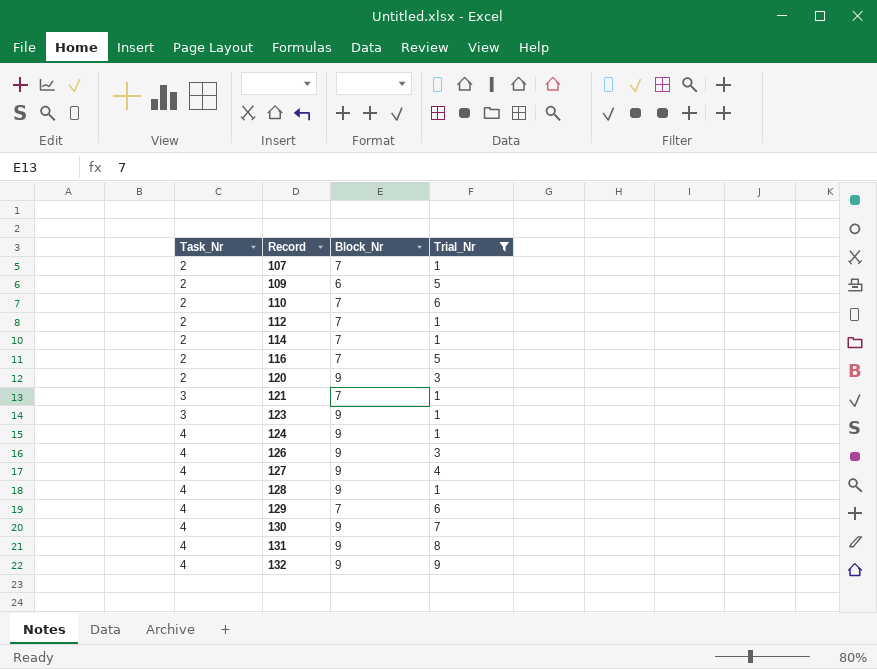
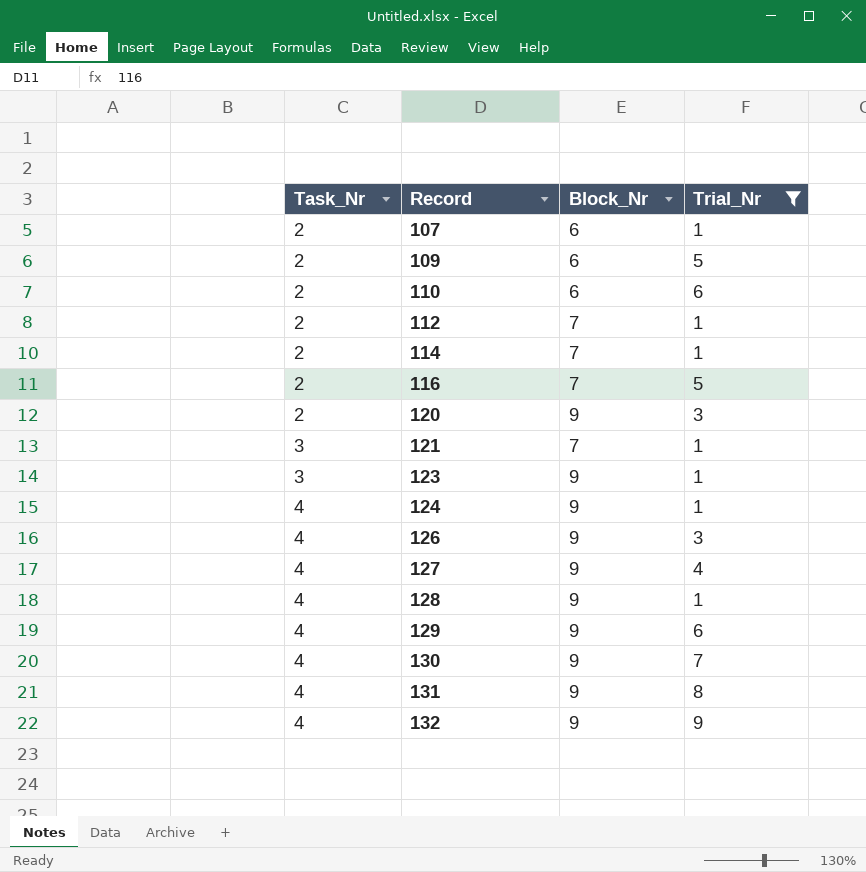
107 | Block_Nr: 7 -> 6
110 | Block_Nr: 7 -> 6
129 | Block_Nr: 7 -> 9

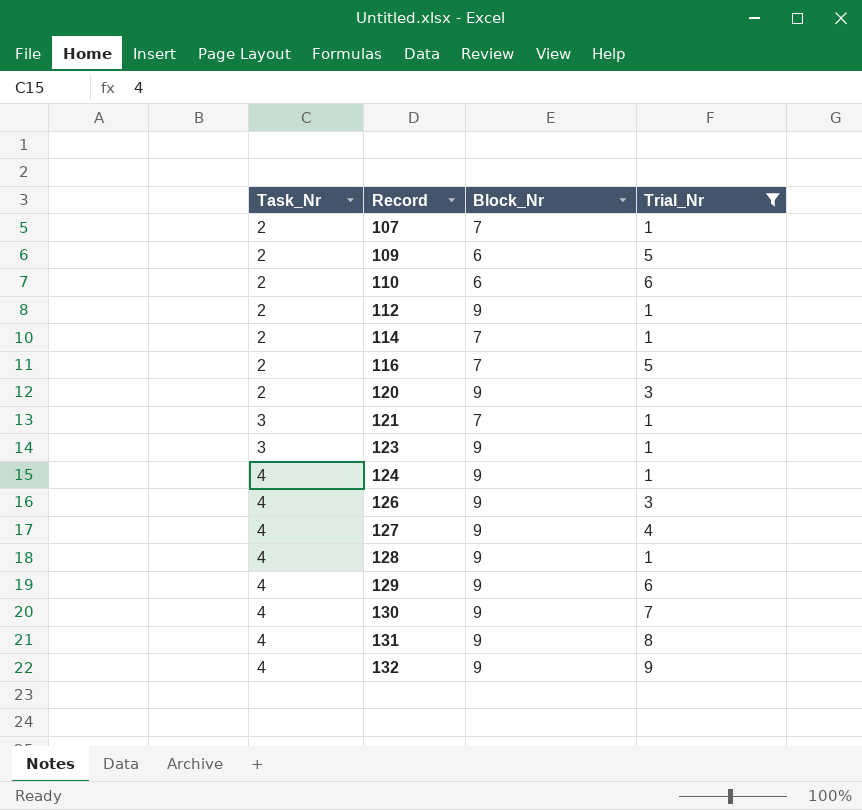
107 | Block_Nr: 6 -> 7
112 | Block_Nr: 7 -> 9

